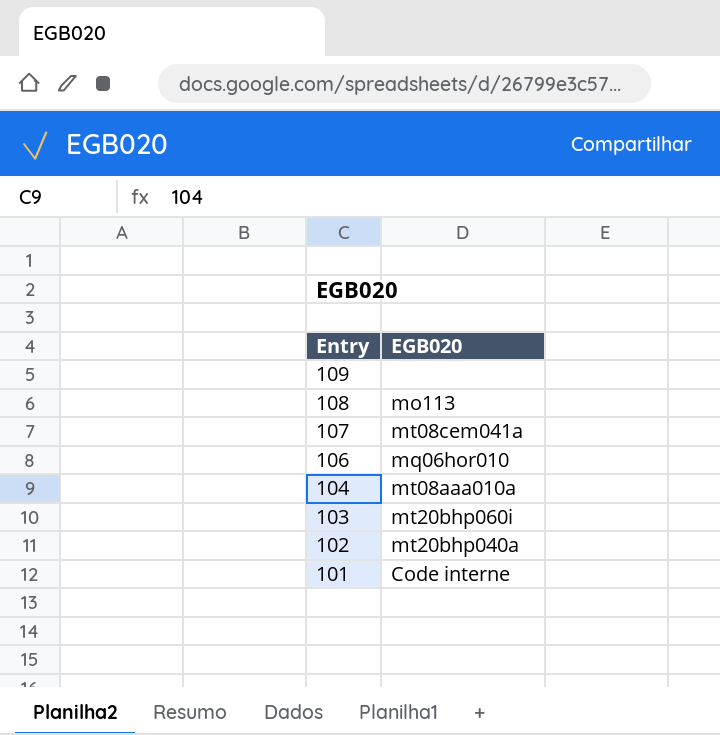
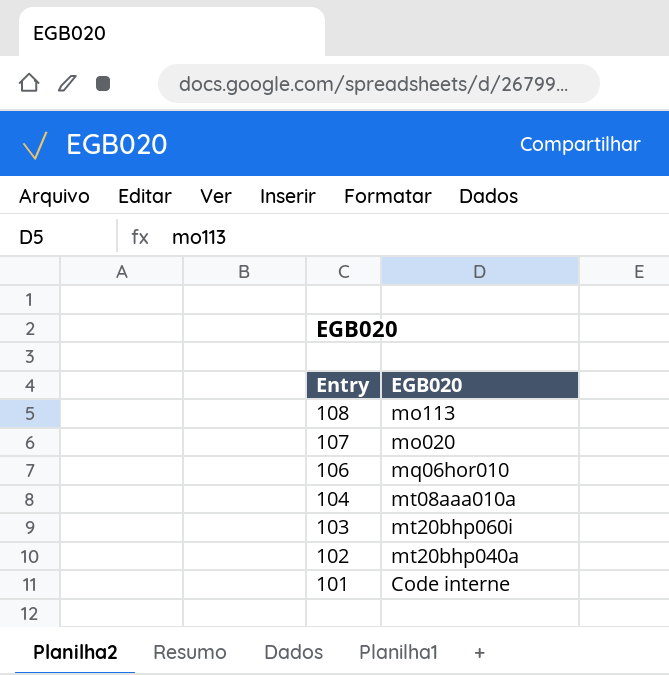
row 109: none -> none
107 | EGB020: mt08cem041a -> mo020

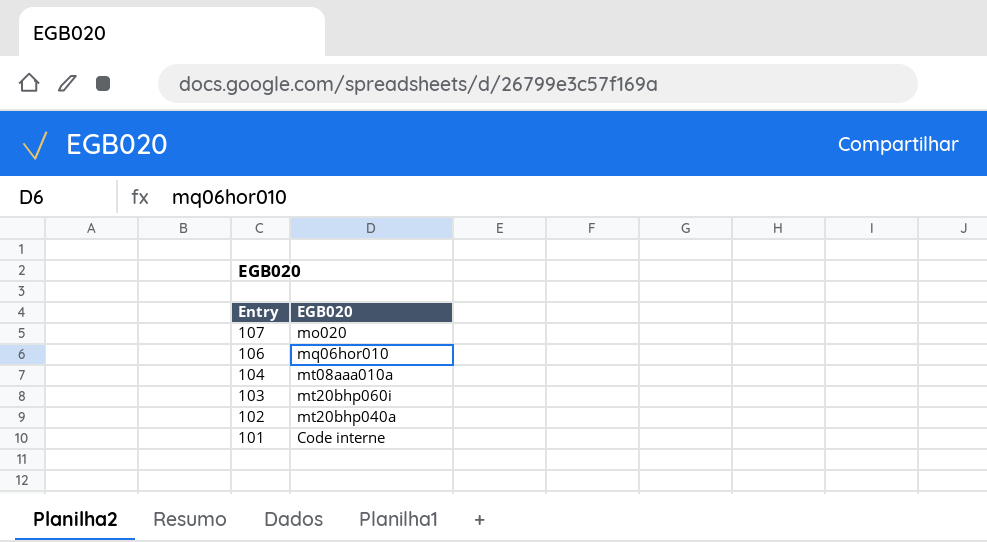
row 108: mo113 -> none

